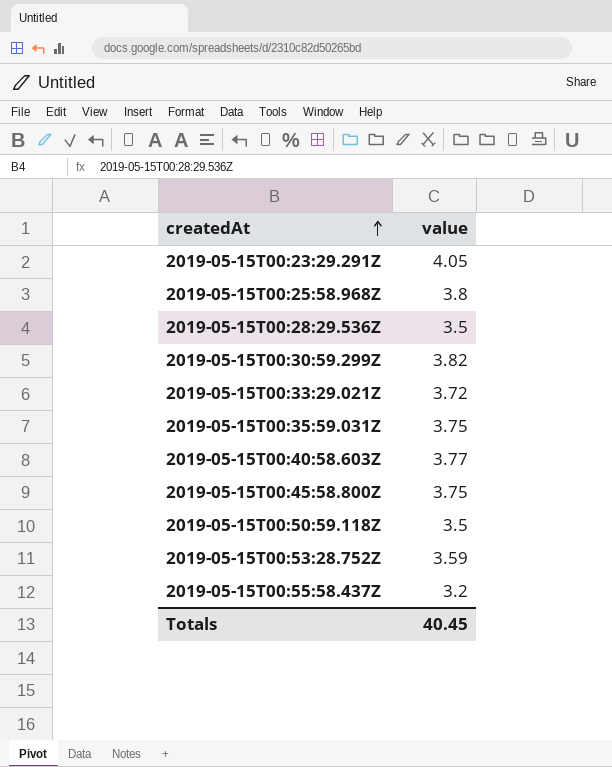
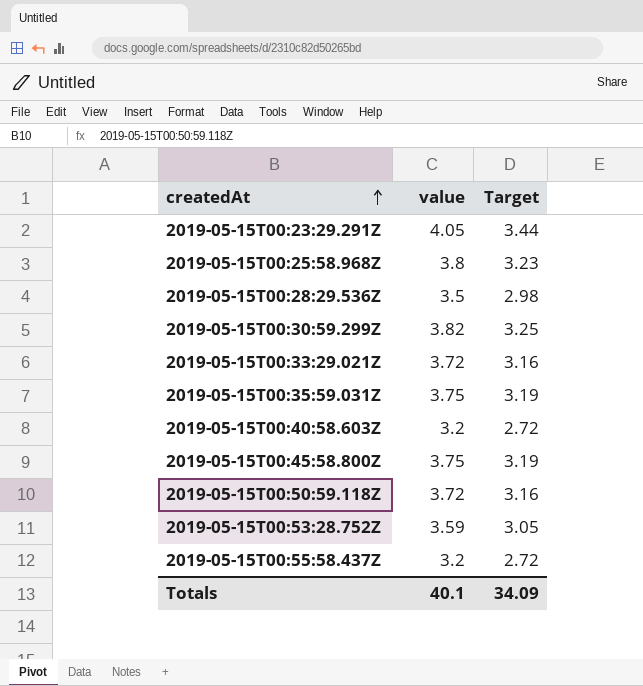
column Target | formula: none -> [value] * 0.85
2019-05-15T00:40:58.603Z | value: 3.77 -> 3.2
2019-05-15T00:50:59.118Z | value: 3.5 -> 3.72
Totals | value: 40.45 -> 40.1

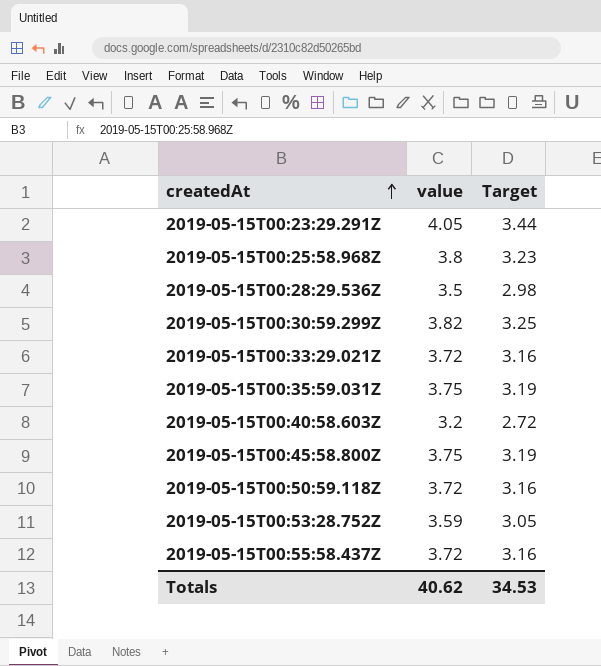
2019-05-15T00:55:58.437Z | value: 3.2 -> 3.72
2019-05-15T00:55:58.437Z | Target: 2.72 -> 3.16
Totals | value: 40.1 -> 40.62
Totals | Target: 34.09 -> 34.53

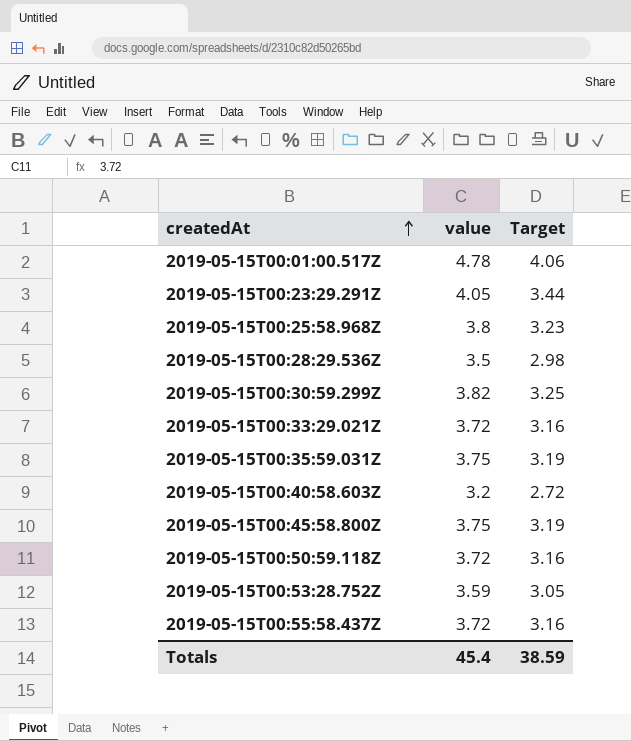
row 2019-05-15T00:01:00.517Z: none -> 4.78 | 4.06
Totals | value: 40.62 -> 45.4
Totals | Target: 34.53 -> 38.59

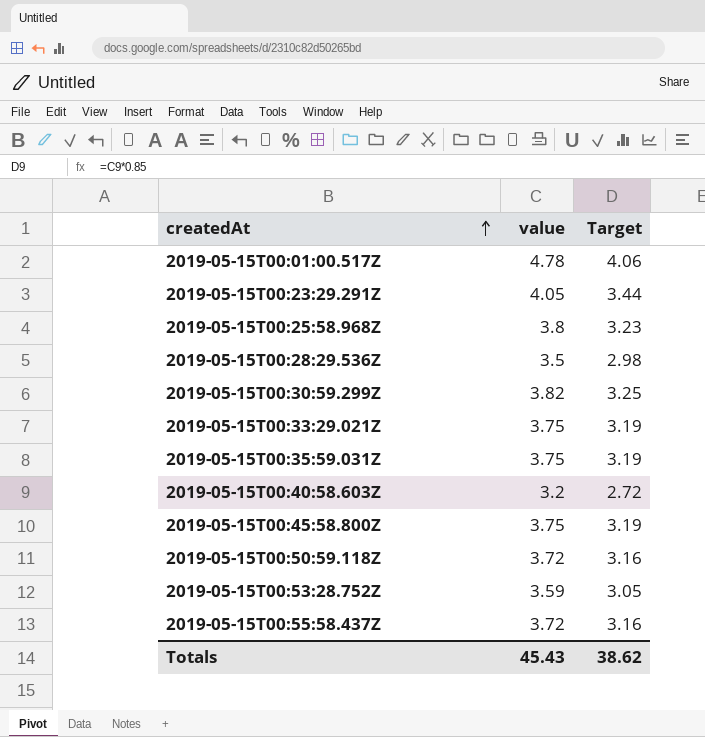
2019-05-15T00:33:29.021Z | value: 3.72 -> 3.75
2019-05-15T00:33:29.021Z | Target: 3.16 -> 3.19
Totals | value: 45.4 -> 45.43
Totals | Target: 38.59 -> 38.62

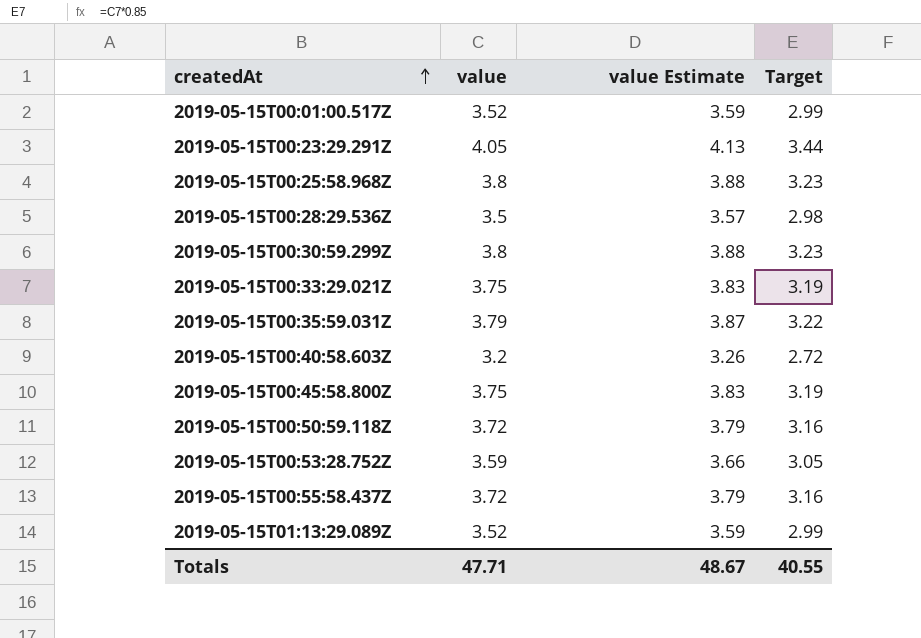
column value Estimate | formula: none -> [value] * 1.02
2019-05-15T00:01:00.517Z | value: 4.78 -> 3.52
2019-05-15T00:01:00.517Z | Target: 4.06 -> 2.99
2019-05-15T00:30:59.299Z | value: 3.82 -> 3.8
2019-05-15T00:30:59.299Z | Target: 3.25 -> 3.23
2019-05-15T00:35:59.031Z | value: 3.75 -> 3.79
2019-05-15T00:35:59.031Z | Target: 3.19 -> 3.22
row 2019-05-15T01:13:29.089Z: none -> 3.52 | 3.59 | 2.99
Totals | value: 45.43 -> 47.71
Totals | Target: 38.62 -> 40.55

